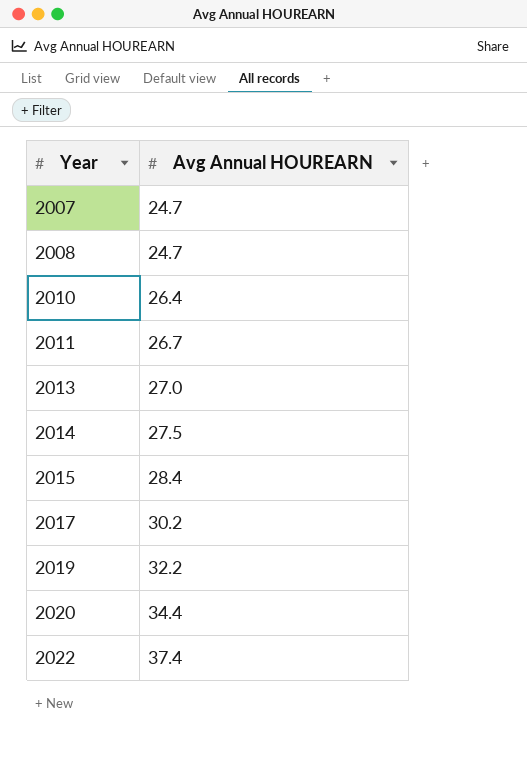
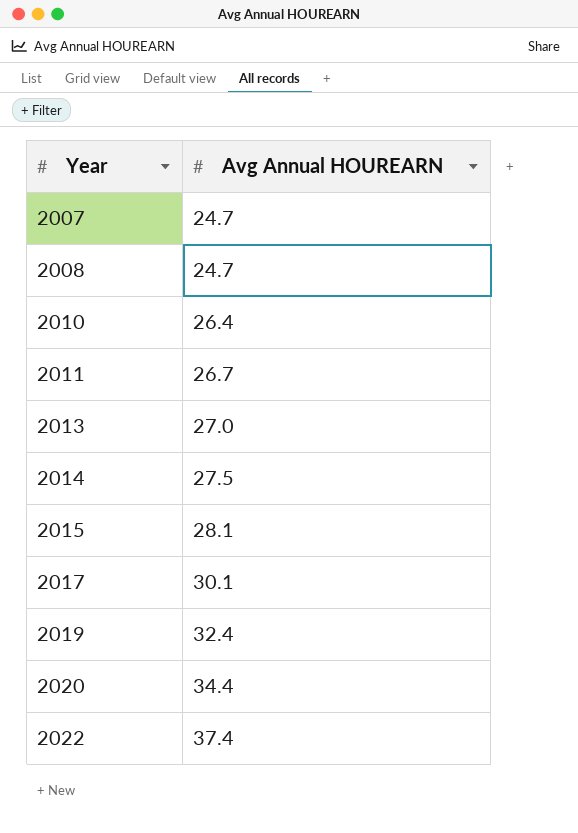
2015 | Avg Annual HOUREARN: 28.4 -> 28.1
2017 | Avg Annual HOUREARN: 30.2 -> 30.1
2019 | Avg Annual HOUREARN: 32.2 -> 32.4

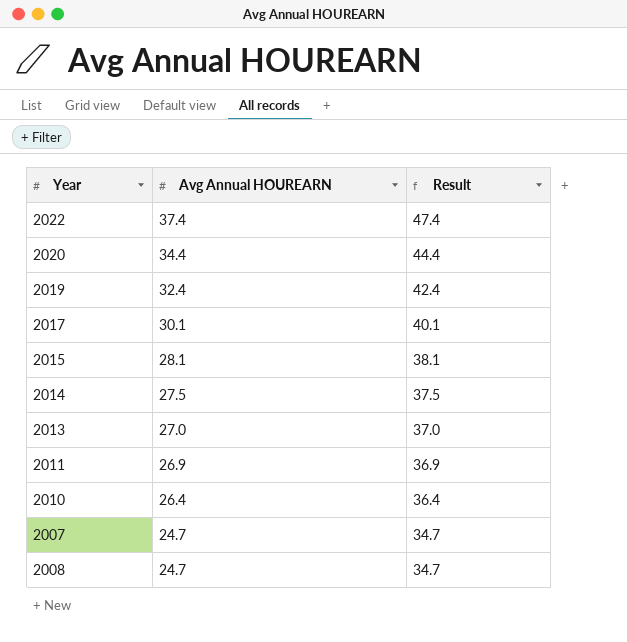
row order: Year ascending -> Avg Annual HOUREARN descending
column Result | formula: none -> [Avg Annual HOUREARN] + 10
2011 | Avg Annual HOUREARN: 26.7 -> 26.9

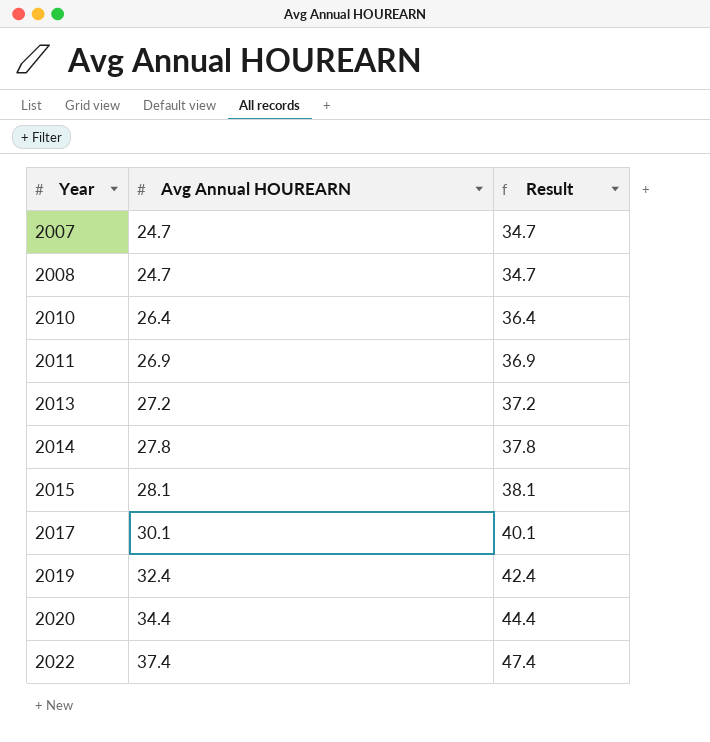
row order: Avg Annual HOUREARN descending -> Year ascending
2013 | Avg Annual HOUREARN: 27.0 -> 27.2
2013 | Result: 37.0 -> 37.2
2014 | Avg Annual HOUREARN: 27.5 -> 27.8
2014 | Result: 37.5 -> 37.8

